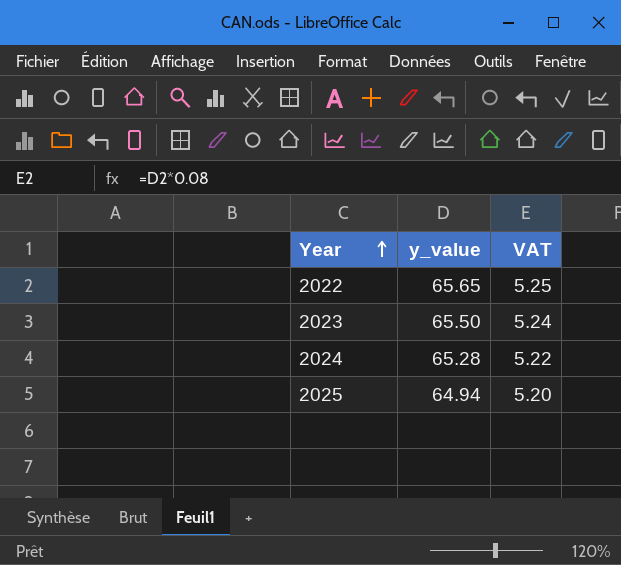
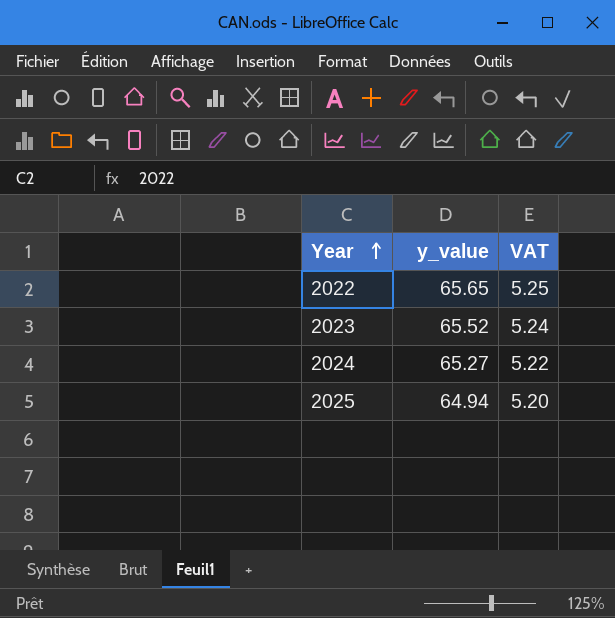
2023 | y_value: 65.50 -> 65.52
2024 | y_value: 65.28 -> 65.27

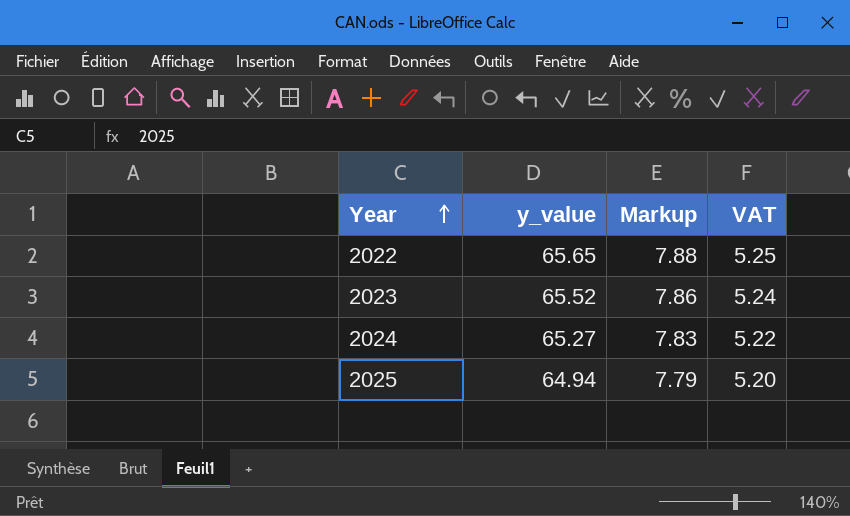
column Markup | formula: none -> [y_value] * 0.12

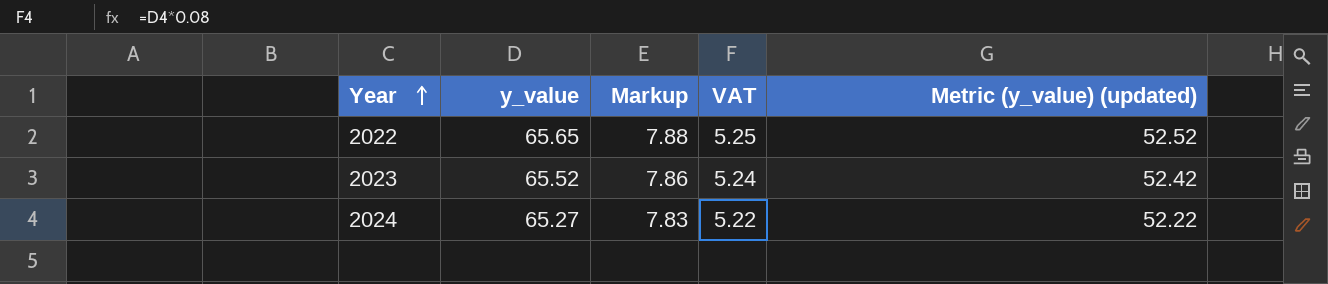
column Metric (y_value) (updated) | formula: none -> [y_value] * 0.8
row 2025: 64.94 | 7.79 | 5.20 -> none

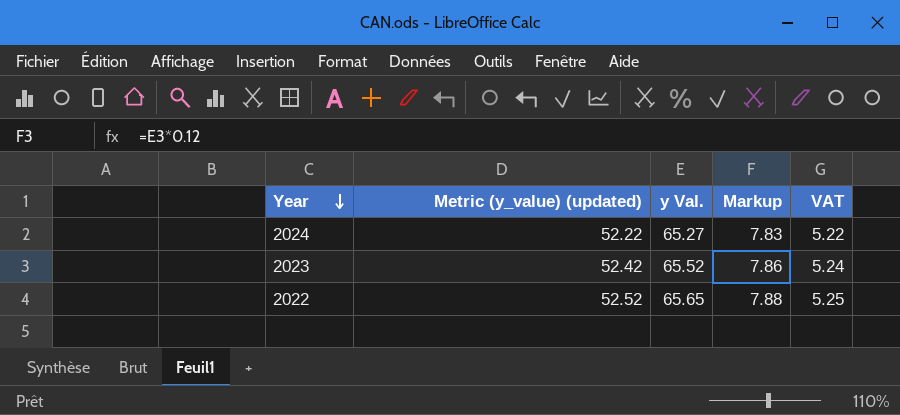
row order: Year ascending -> Year descending
column Metric (y_value) (updated) | position: 5 -> 2
column name: y_value -> y Val.

